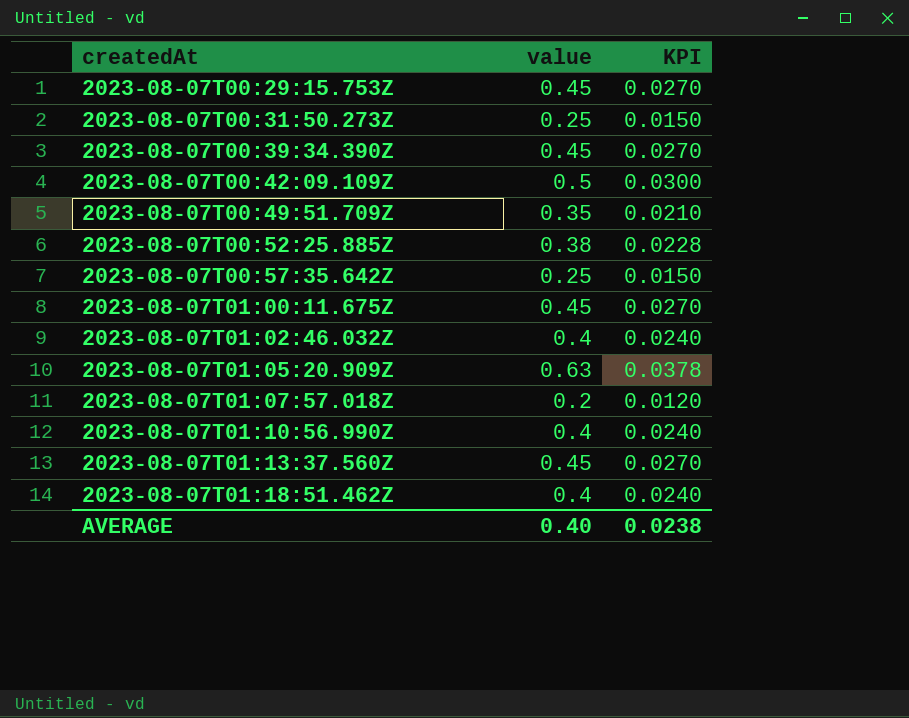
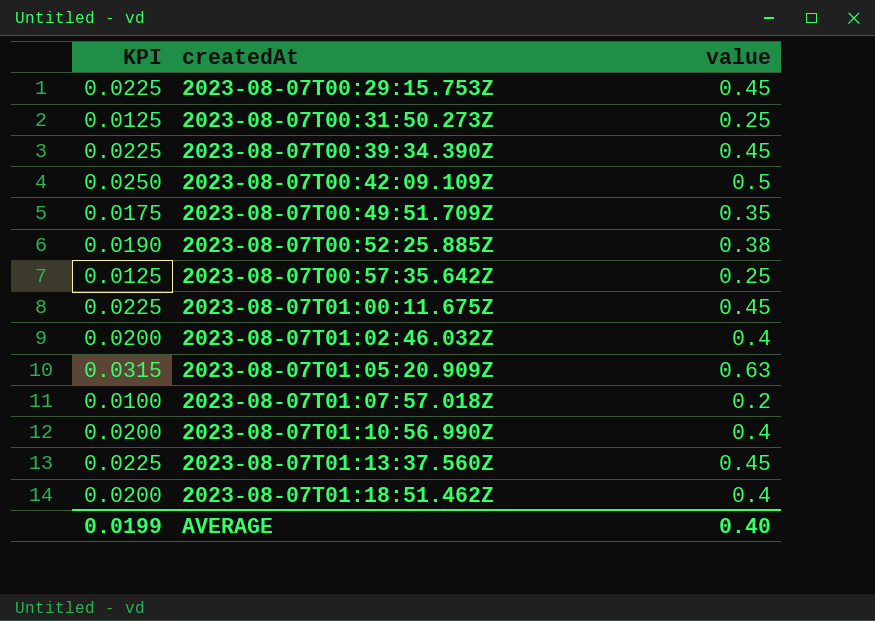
column KPI | formula: [value] * 0.06 -> [value] * 0.05
column KPI | position: 3 -> 1
AVERAGE | KPI: 0.0238 -> 0.0199

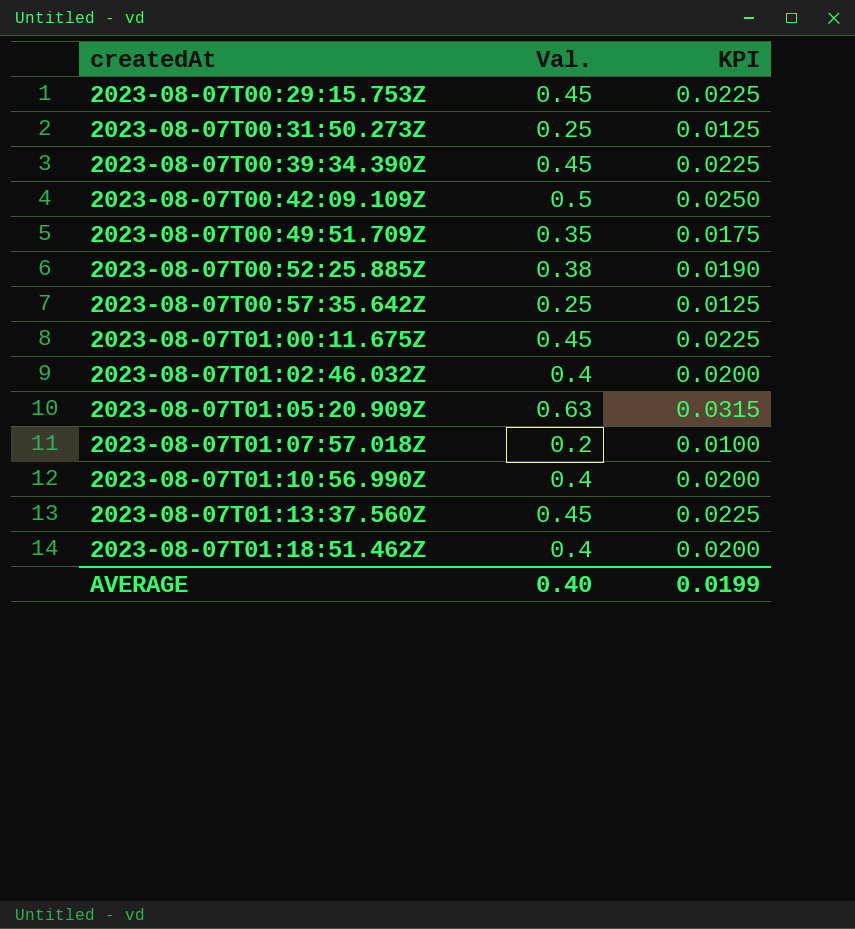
column name: value -> Val.
column KPI | position: 1 -> 3

